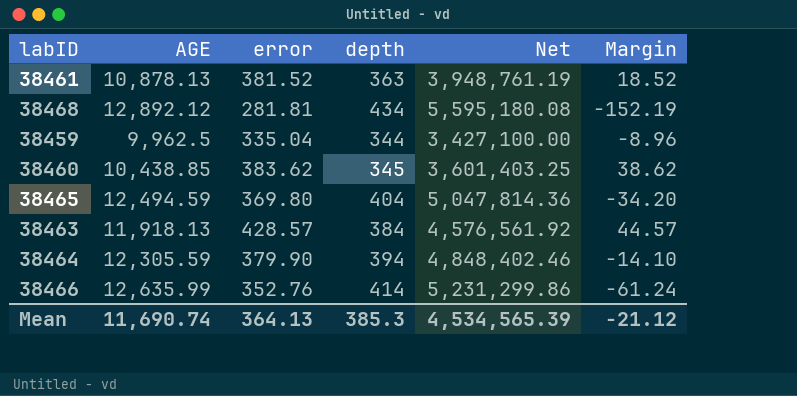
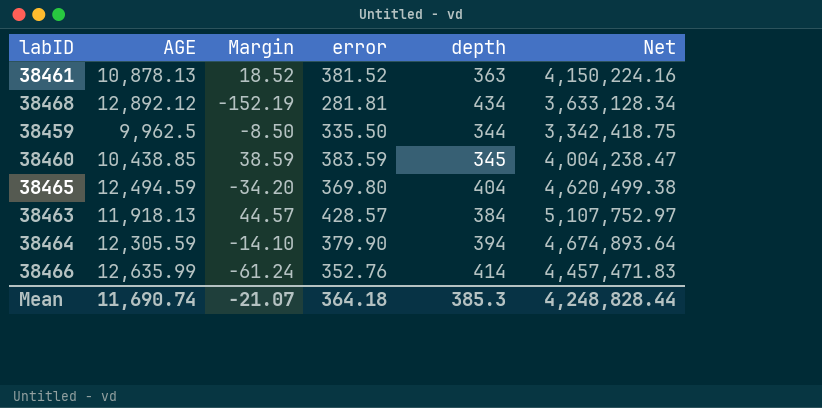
column Margin | position: 6 -> 3
column Net | formula: [AGE] * [depth] -> [AGE] * [error]
38459 | Margin: -8.96 -> -8.50
38459 | error: 335.04 -> 335.50
38460 | Margin: 38.62 -> 38.59
38460 | error: 383.62 -> 383.59
Mean | Margin: -21.12 -> -21.07
Mean | error: 364.13 -> 364.18
Mean | Net: 4,534,565.39 -> 4,248,828.44

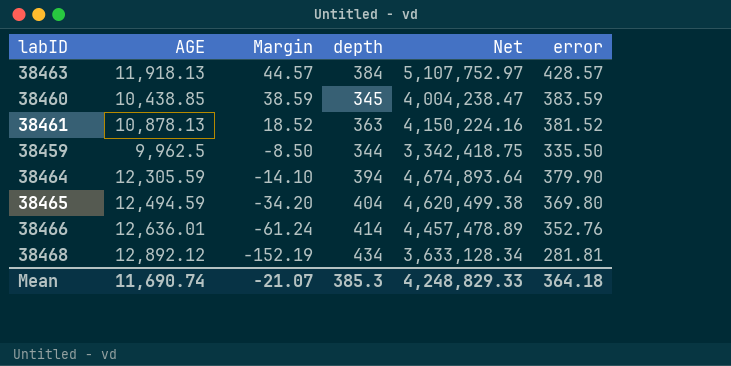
row order: none -> Margin descending
column error | position: 4 -> 6
38466 | AGE: 12,635.99 -> 12,636.01
38466 | Net: 4,457,471.83 -> 4,457,478.89
Mean | Net: 4,248,828.44 -> 4,248,829.33

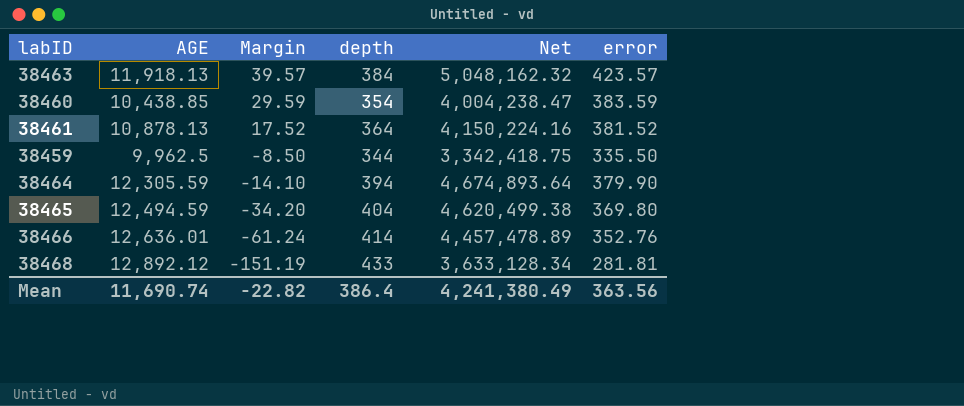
38463 | Margin: 44.57 -> 39.57
38463 | Net: 5,107,752.97 -> 5,048,162.32
38463 | error: 428.57 -> 423.57
38460 | Margin: 38.59 -> 29.59
38460 | depth: 345 -> 354
38461 | Margin: 18.52 -> 17.52
38461 | depth: 363 -> 364
38468 | Margin: -152.19 -> -151.19
38468 | depth: 434 -> 433
Mean | Margin: -21.07 -> -22.82
Mean | depth: 385.3 -> 386.4
Mean | Net: 4,248,829.33 -> 4,241,380.49
Mean | error: 364.18 -> 363.56

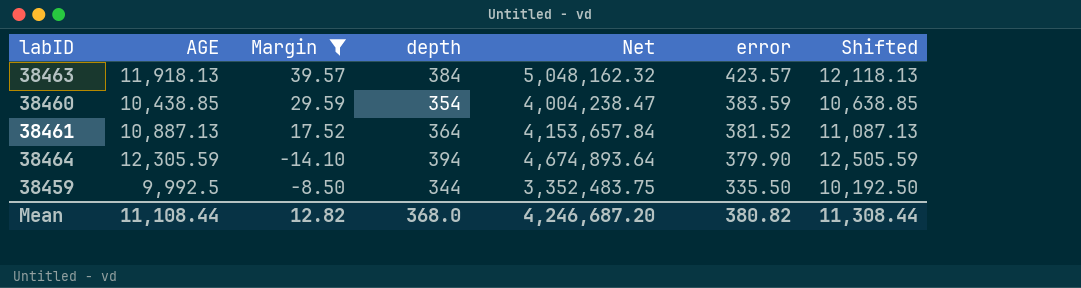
filter: none -> Margin >= -14.10
row order: Margin descending -> error descending
column Shifted | formula: none -> [AGE] + 200
38461 | AGE: 10,878.13 -> 10,887.13
38461 | Net: 4,150,224.16 -> 4,153,657.84
38459 | AGE: 9,962.5 -> 9,992.5
38459 | Net: 3,342,418.75 -> 3,352,483.75
Mean | AGE: 11,690.74 -> 11,108.44
Mean | Margin: -22.82 -> 12.82
Mean | depth: 386.4 -> 368.0
Mean | Net: 4,241,380.49 -> 4,246,687.20
Mean | error: 363.56 -> 380.82

